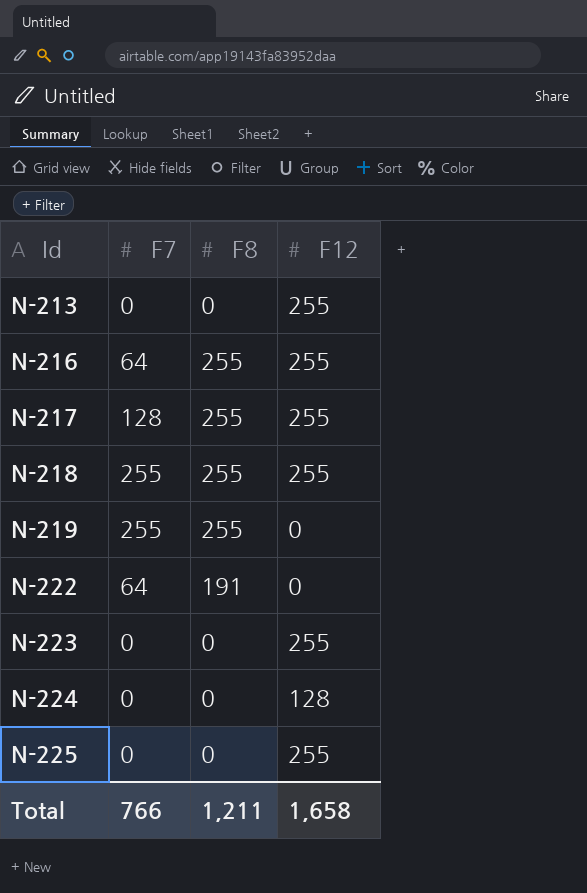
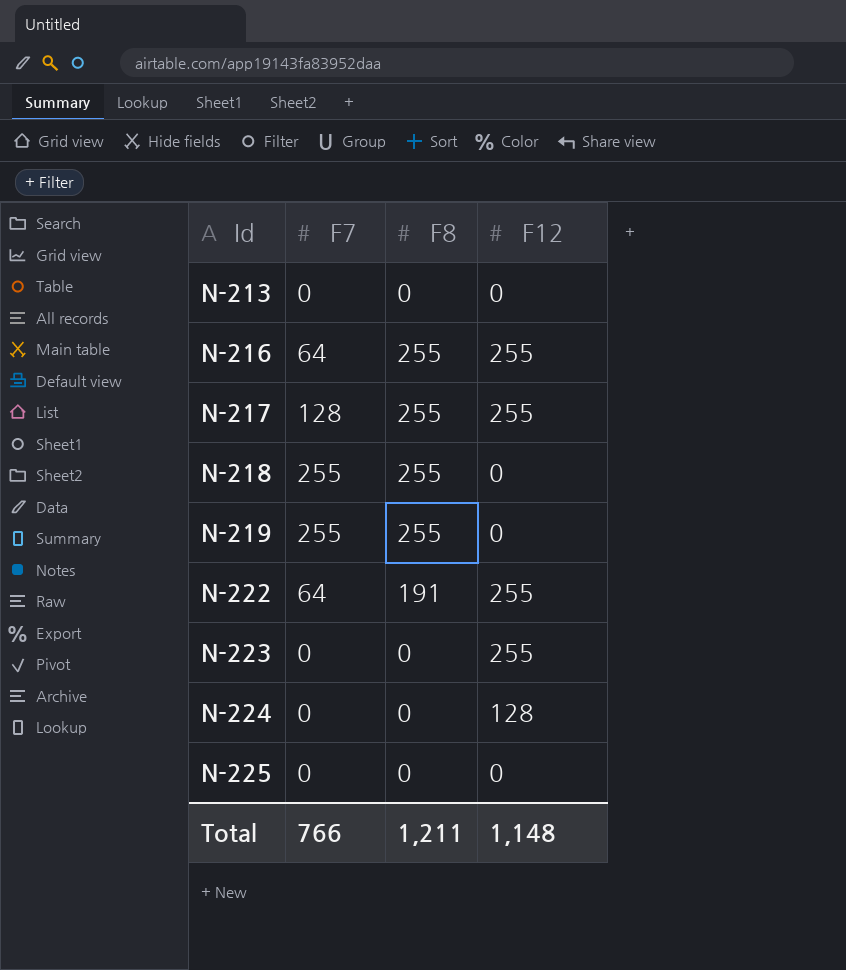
N-213 | F12: 255 -> 0
N-218 | F12: 255 -> 0
N-222 | F12: 0 -> 255
N-225 | F12: 255 -> 0
Total | F12: 1,658 -> 1,148

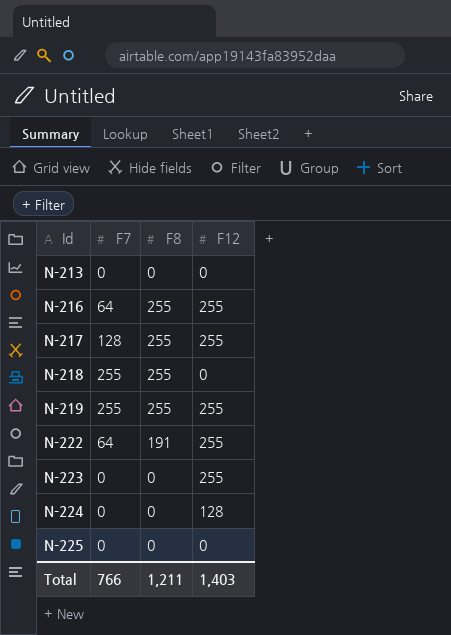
N-219 | F12: 0 -> 255
Total | F12: 1,148 -> 1,403

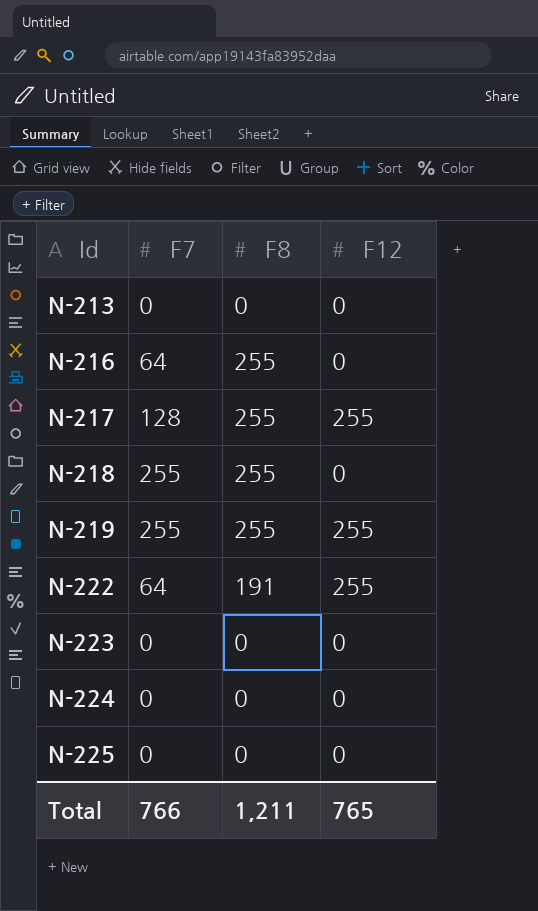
N-216 | F12: 255 -> 0
N-223 | F12: 255 -> 0
N-224 | F12: 128 -> 0
Total | F12: 1,403 -> 765

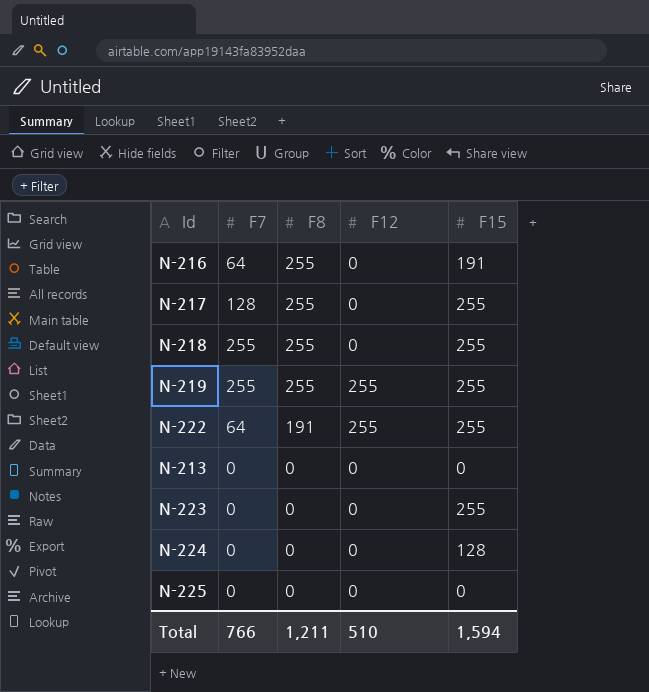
row order: Id ascending -> F8 descending
column F15 | position: none -> 5
N-217 | F12: 255 -> 0
Total | F12: 765 -> 510

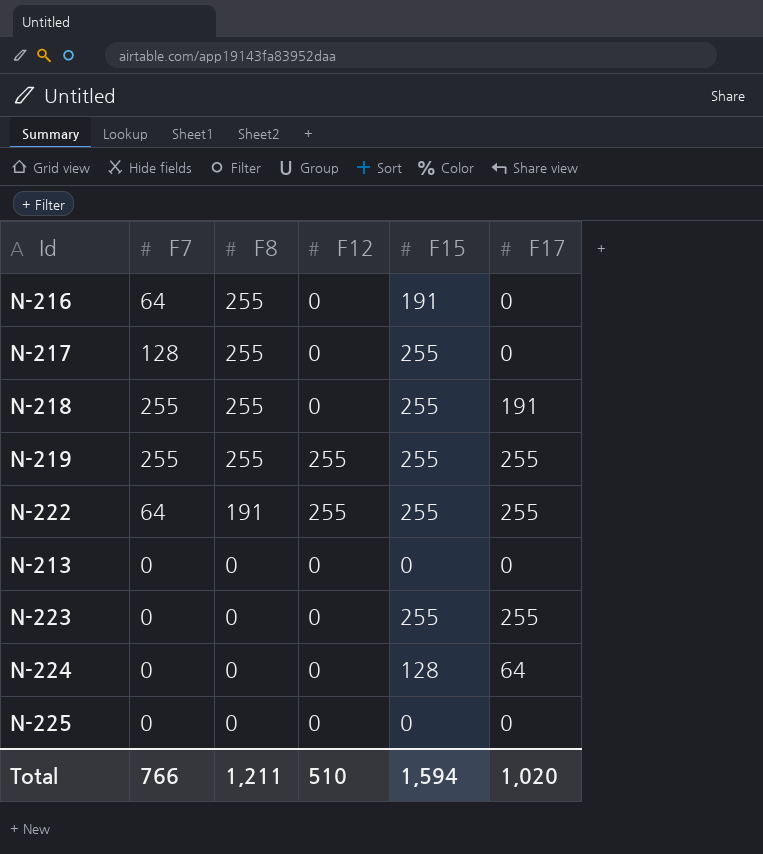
column F17 | position: none -> 6

